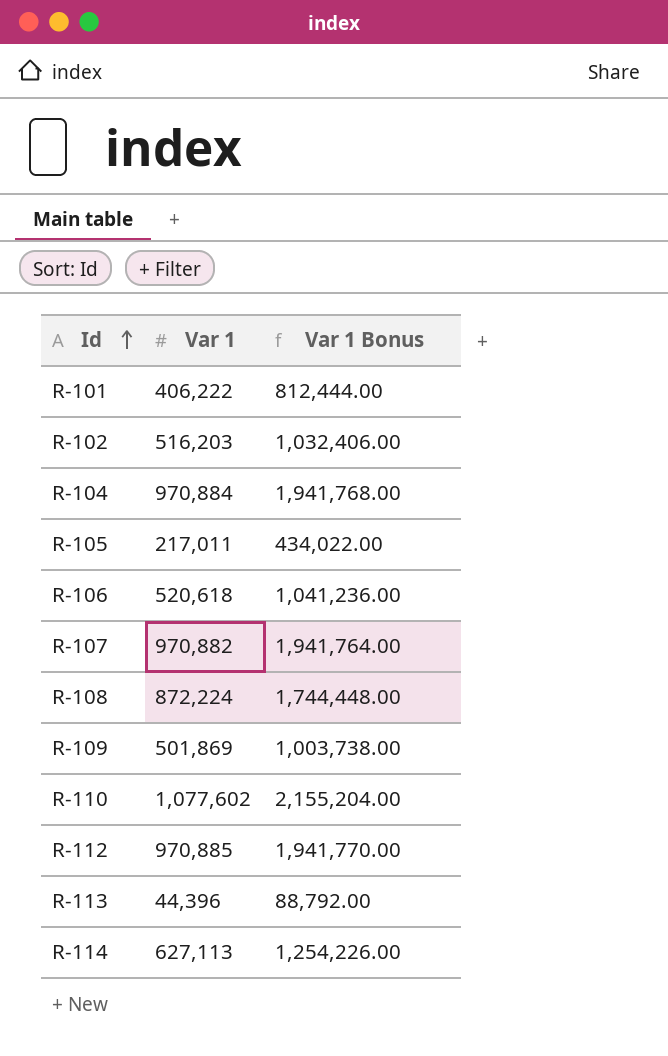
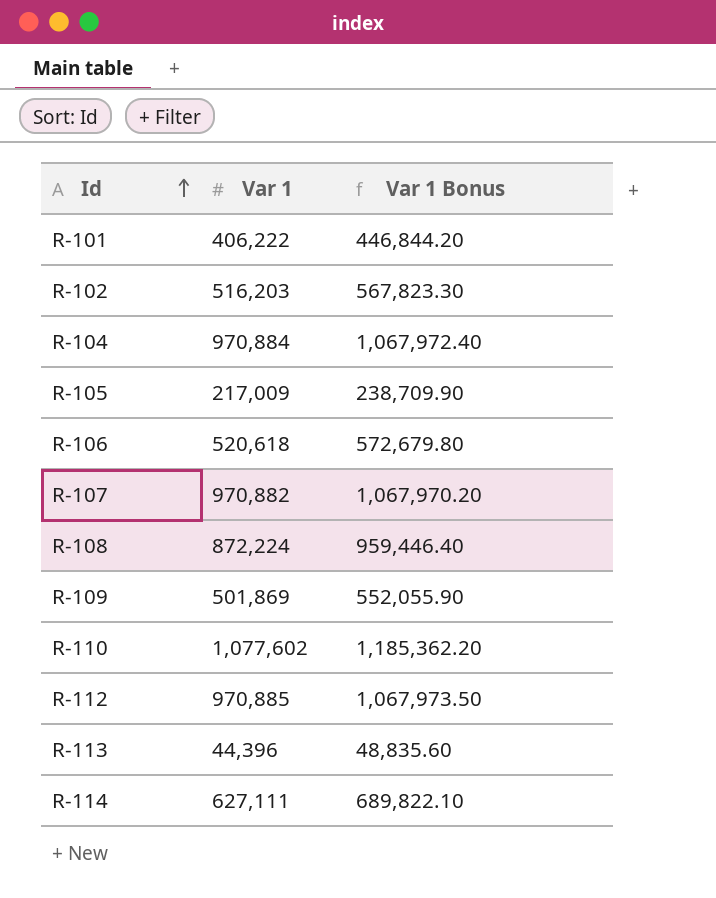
column Var 1 Bonus | formula: [Var 1] * 2 -> [Var 1] * 1.1
R-105 | Var 1: 217,011 -> 217,009
R-114 | Var 1: 627,113 -> 627,111

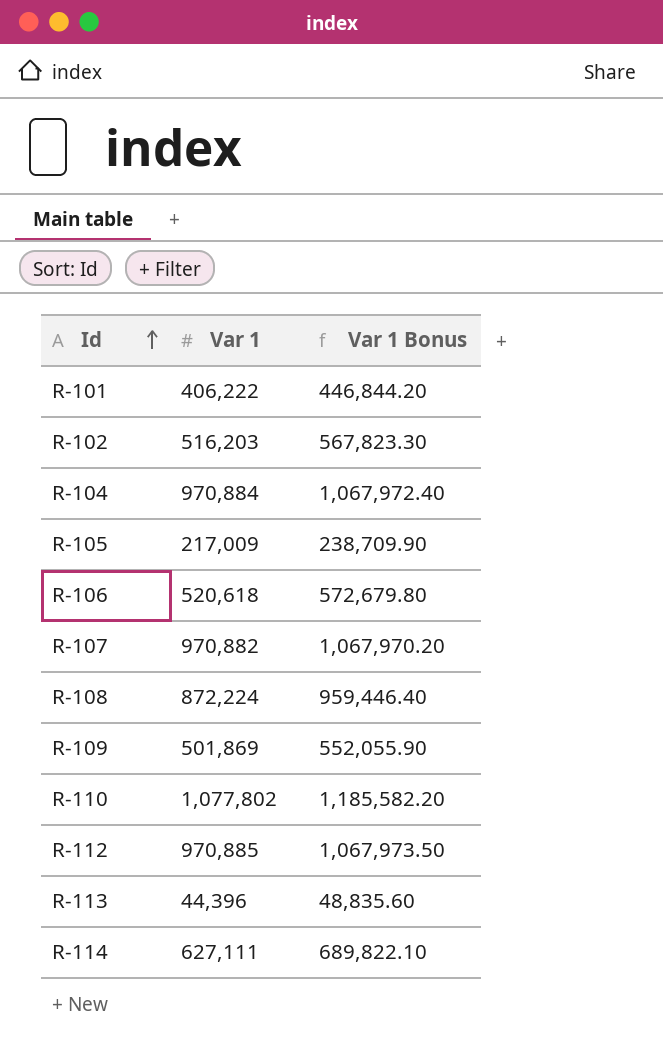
R-110 | Var 1: 1,077,602 -> 1,077,802
R-110 | Var 1 Bonus: 1,185,362.20 -> 1,185,582.20

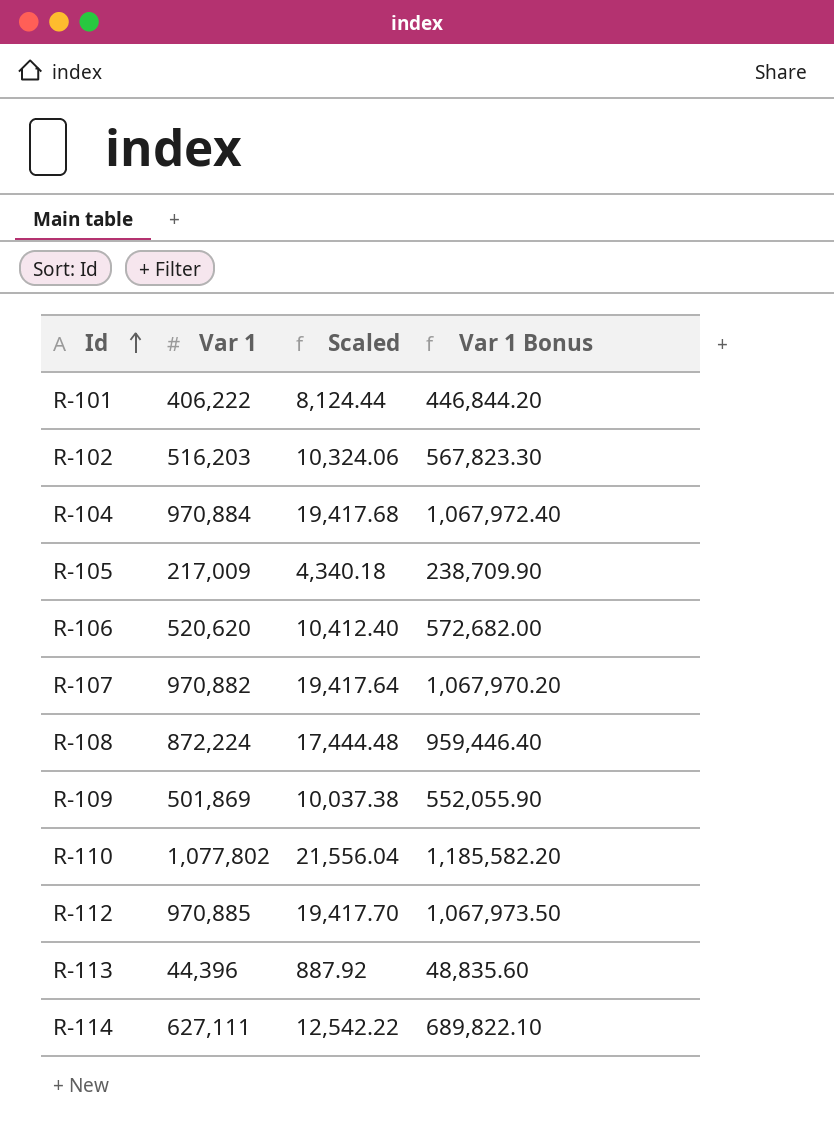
column Scaled | formula: none -> [Var 1] * 0.02
R-106 | Var 1: 520,618 -> 520,620
R-106 | Var 1 Bonus: 572,679.80 -> 572,682.00

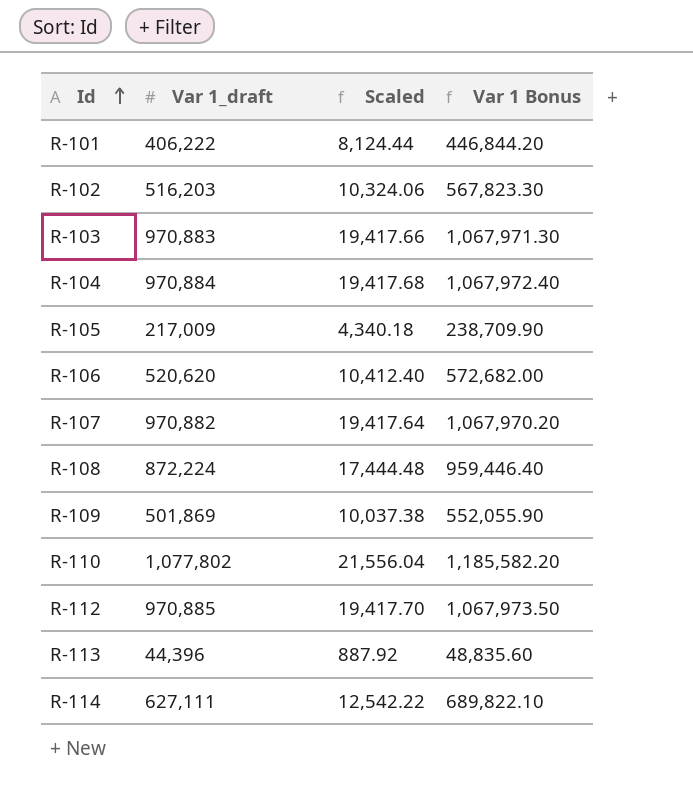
column name: Var 1 -> Var 1_draft
row R-103: none -> 970,883 | 19,417.66 | 1,067,971.30

